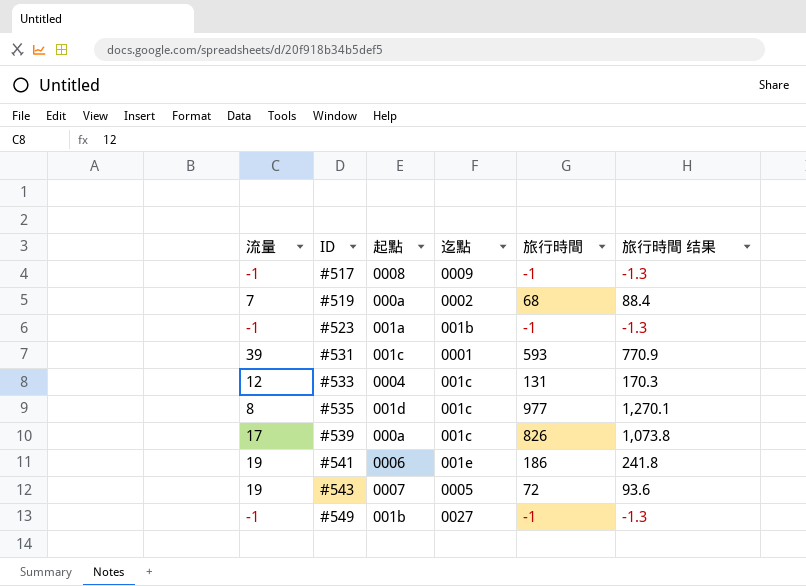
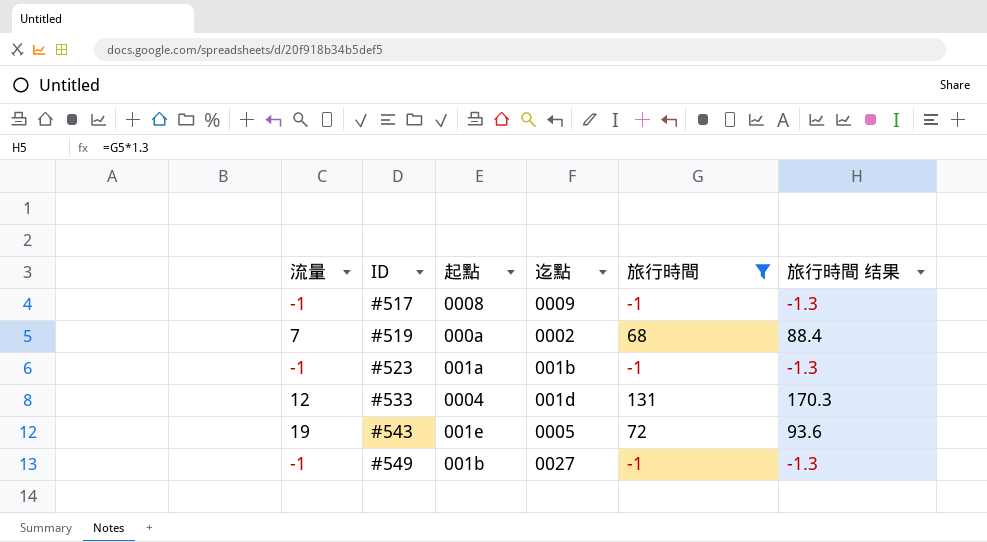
filter: none -> 旅行時間 <= 131
#533 | 迄點: 001c -> 001d
#543 | 起點: 0007 -> 001e

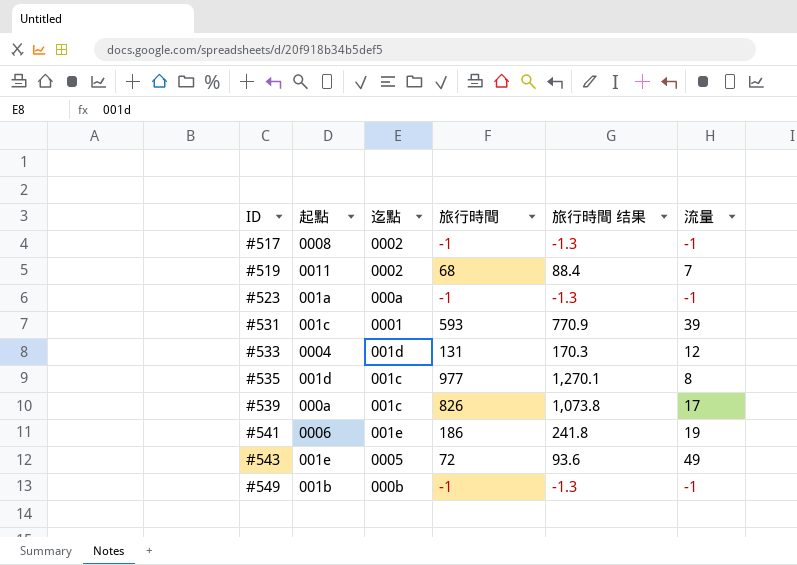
filter: 旅行時間 <= 131 -> none
column 流量 | position: 1 -> 6
#517 | 迄點: 0009 -> 0002
#519 | 起點: 000a -> 0011
#523 | 迄點: 001b -> 000a
#543 | 流量: 19 -> 49
#549 | 迄點: 0027 -> 000b

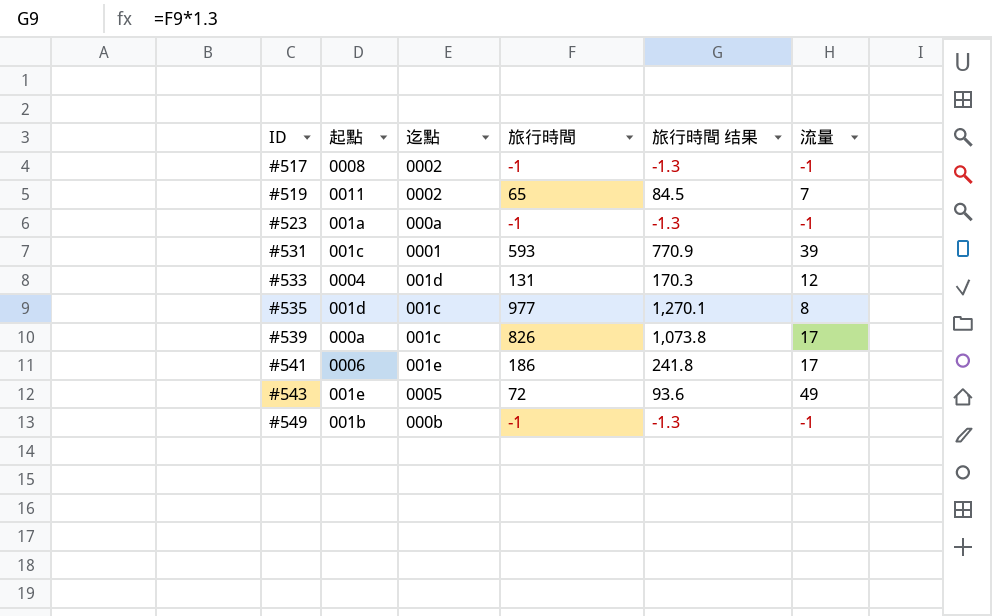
#519 | 旅行時間: 68 -> 65
#519 | 旅行時間 结果: 88.4 -> 84.5
#541 | 流量: 19 -> 17

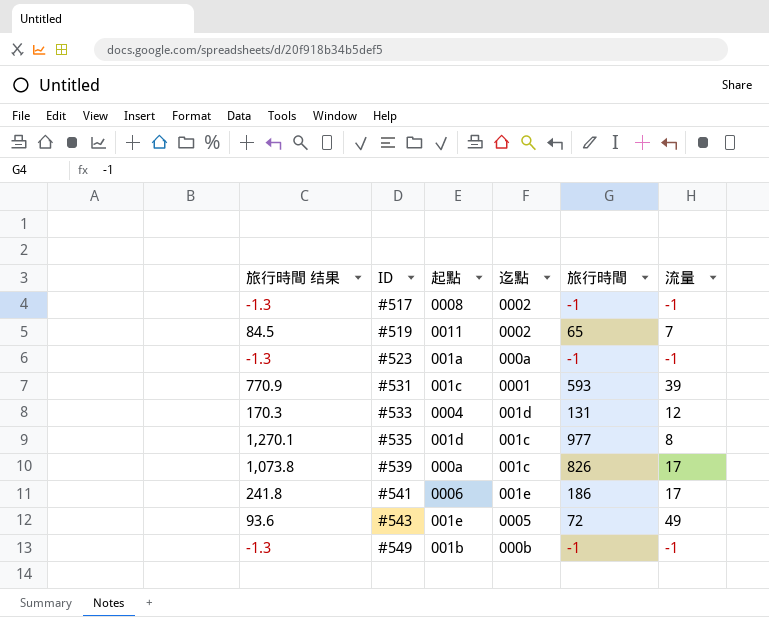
column 旅行時間 结果 | position: 5 -> 1

